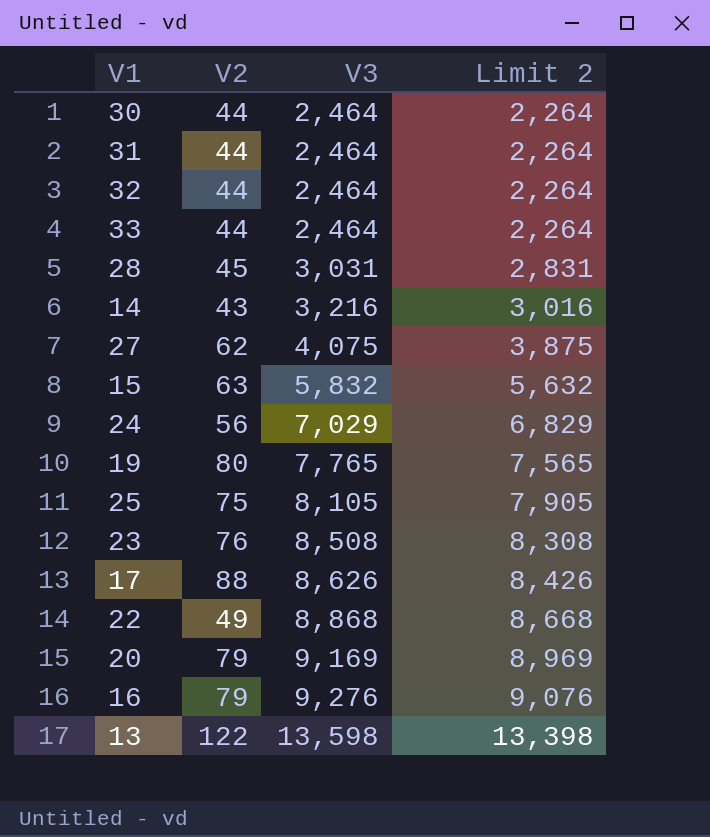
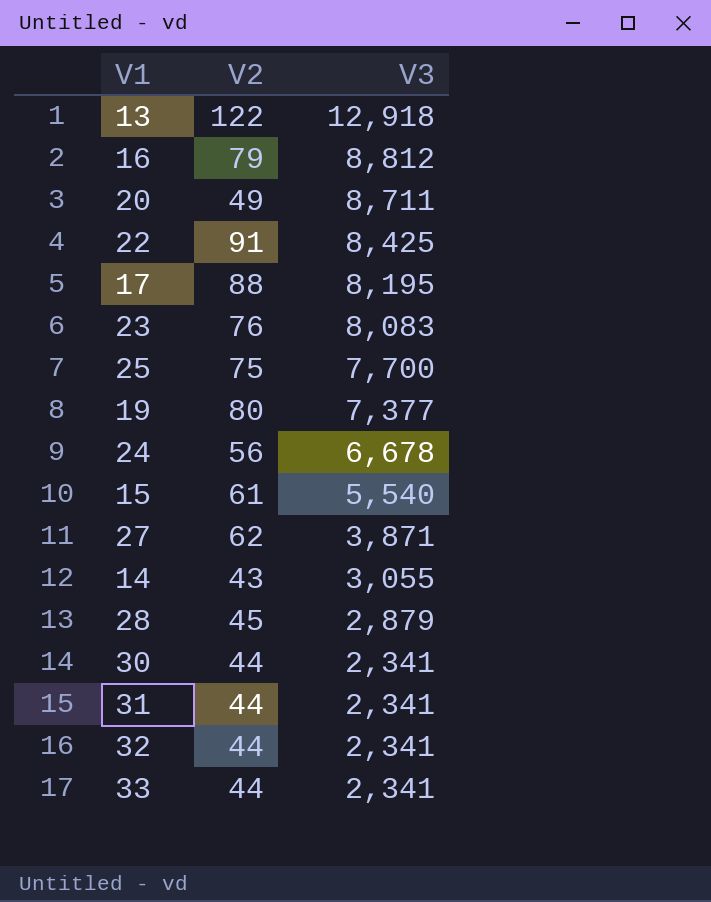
row order: V3 ascending -> V3 descending
column Limit 2 | formula: [V3] - 200 -> none
13 | V3: 13,598 -> 12,918
16 | V3: 9,276 -> 8,812
20 | V2: 79 -> 49
20 | V3: 9,169 -> 8,711
22 | V2: 49 -> 91
22 | V3: 8,868 -> 8,425
17 | V3: 8,626 -> 8,195
23 | V3: 8,508 -> 8,083
25 | V3: 8,105 -> 7,700
19 | V3: 7,765 -> 7,377
24 | V3: 7,029 -> 6,678
15 | V2: 63 -> 61
15 | V3: 5,832 -> 5,540
27 | V3: 4,075 -> 3,871
14 | V3: 3,216 -> 3,055
28 | V3: 3,031 -> 2,879
30 | V3: 2,464 -> 2,341
31 | V3: 2,464 -> 2,341
32 | V3: 2,464 -> 2,341
33 | V3: 2,464 -> 2,341

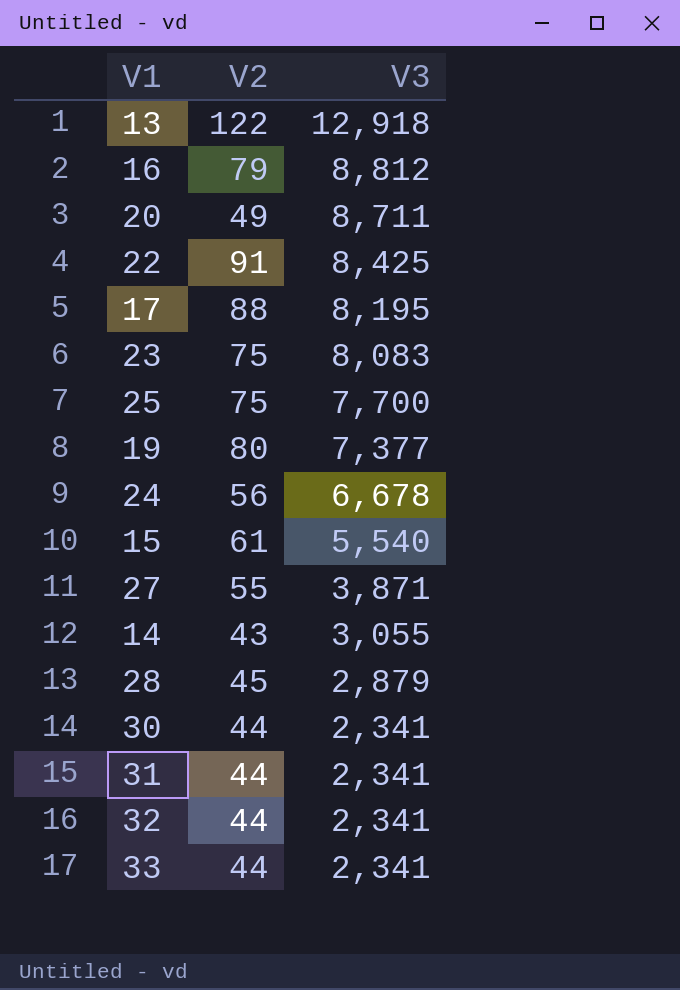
23 | V2: 76 -> 75
27 | V2: 62 -> 55

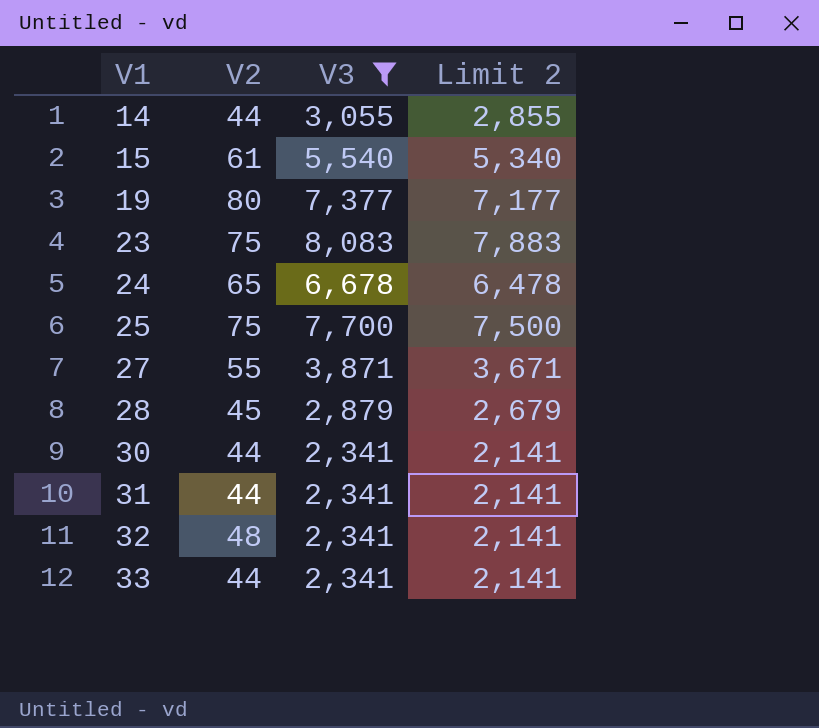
filter: none -> V3 <= 8,083
row order: V3 descending -> V1 ascending
column Limit 2 | formula: none -> [V3] - 200
14 | V2: 43 -> 44
24 | V2: 56 -> 65
32 | V2: 44 -> 48

